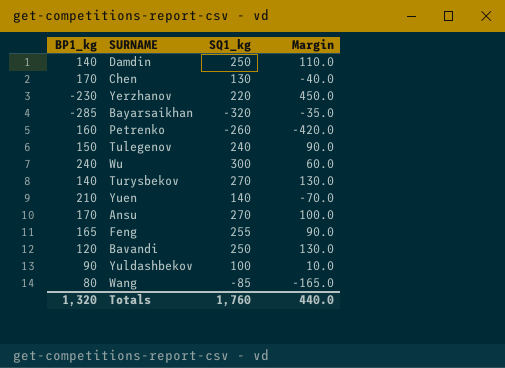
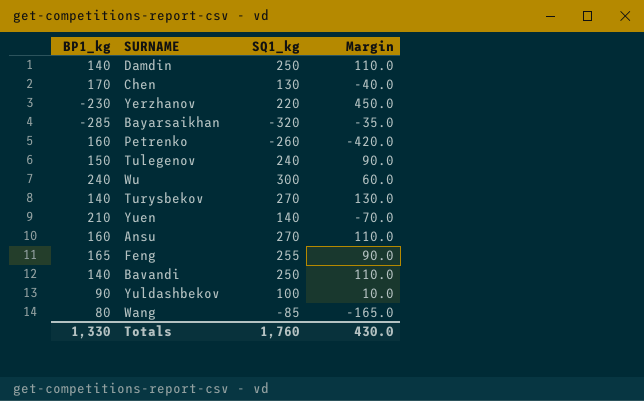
Ansu | BP1_kg: 170 -> 160
Ansu | Margin: 100.0 -> 110.0
Bavandi | BP1_kg: 120 -> 140
Bavandi | Margin: 130.0 -> 110.0
Totals | BP1_kg: 1,320 -> 1,330
Totals | Margin: 440.0 -> 430.0

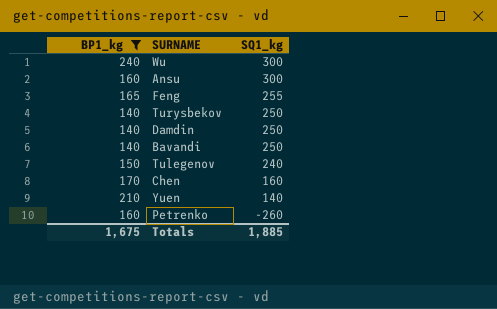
filter: none -> BP1_kg >= 140
row order: none -> SQ1_kg descending
column Margin | formula: [SQ1_kg] - [BP1_kg] -> none
Ansu | SQ1_kg: 270 -> 300
Turysbekov | SQ1_kg: 270 -> 250
Chen | SQ1_kg: 130 -> 160
Totals | BP1_kg: 1,330 -> 1,675
Totals | SQ1_kg: 1,760 -> 1,885

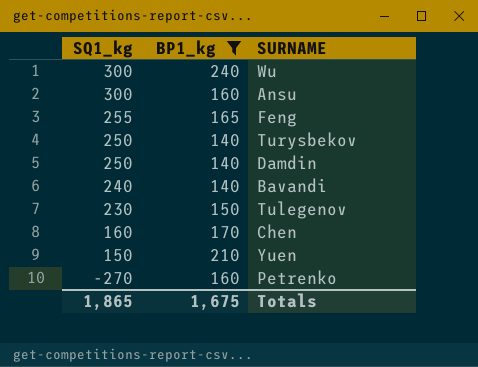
column SQ1_kg | position: 3 -> 1
Bavandi | SQ1_kg: 250 -> 240
Tulegenov | SQ1_kg: 240 -> 230
Yuen | SQ1_kg: 140 -> 150
Petrenko | SQ1_kg: -260 -> -270
Totals | SQ1_kg: 1,885 -> 1,865

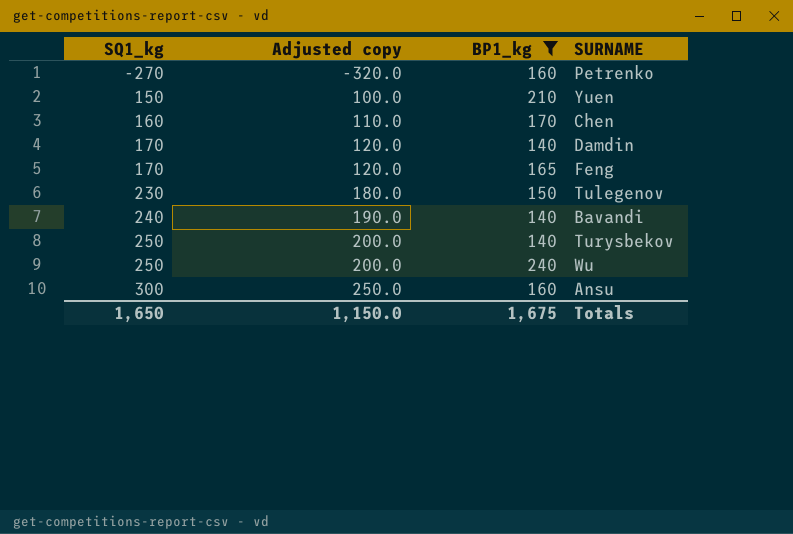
row order: SQ1_kg descending -> SQ1_kg ascending
column Adjusted copy | formula: none -> [SQ1_kg] - 50
Damdin | SQ1_kg: 250 -> 170
Feng | SQ1_kg: 255 -> 170
Wu | SQ1_kg: 300 -> 250
Totals | SQ1_kg: 1,865 -> 1,650

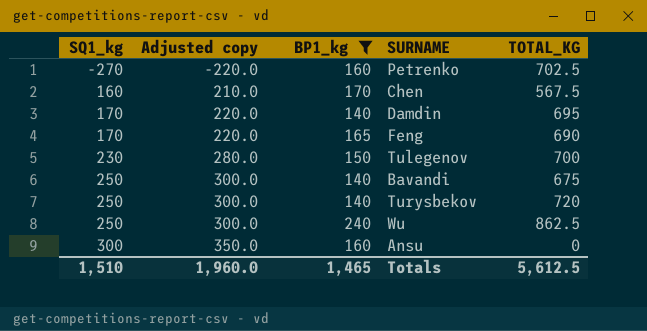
column Adjusted copy | formula: [SQ1_kg] - 50 -> [SQ1_kg] + 50
column TOTAL_KG | position: none -> 5
row Yuen: 150 | 100.0 | 210 -> none
Bavandi | SQ1_kg: 240 -> 250
Totals | SQ1_kg: 1,650 -> 1,510
Totals | Adjusted copy: 1,150.0 -> 1,960.0
Totals | BP1_kg: 1,675 -> 1,465

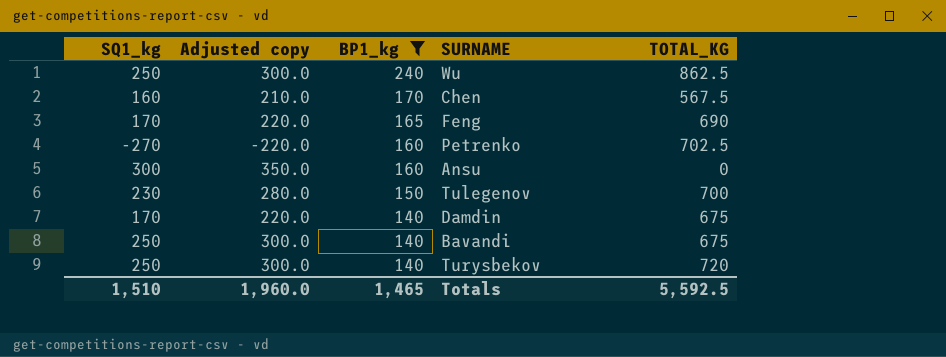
row order: SQ1_kg ascending -> BP1_kg descending
Damdin | TOTAL_KG: 695 -> 675
Totals | TOTAL_KG: 5,612.5 -> 5,592.5

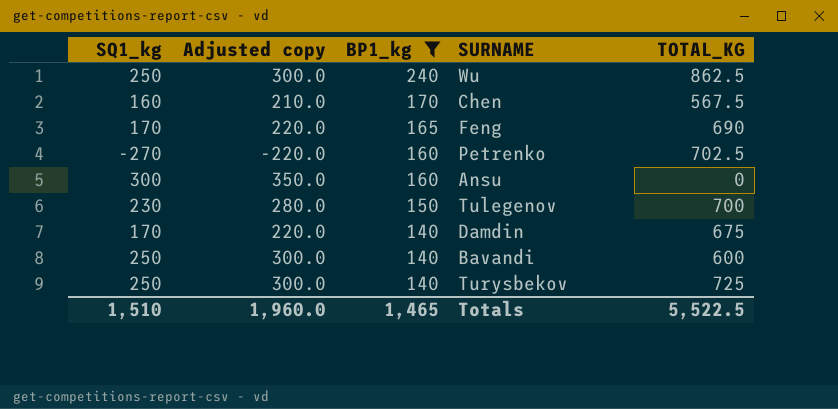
Bavandi | TOTAL_KG: 675 -> 600
Turysbekov | TOTAL_KG: 720 -> 725
Totals | TOTAL_KG: 5,592.5 -> 5,522.5

